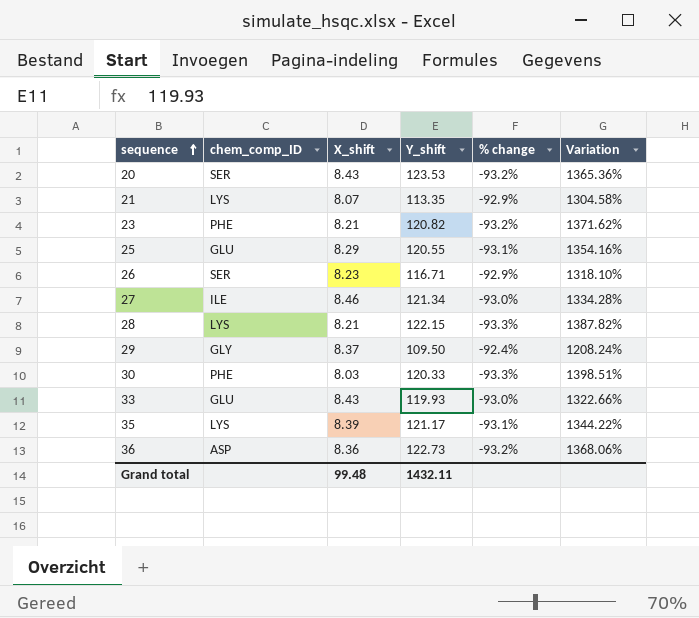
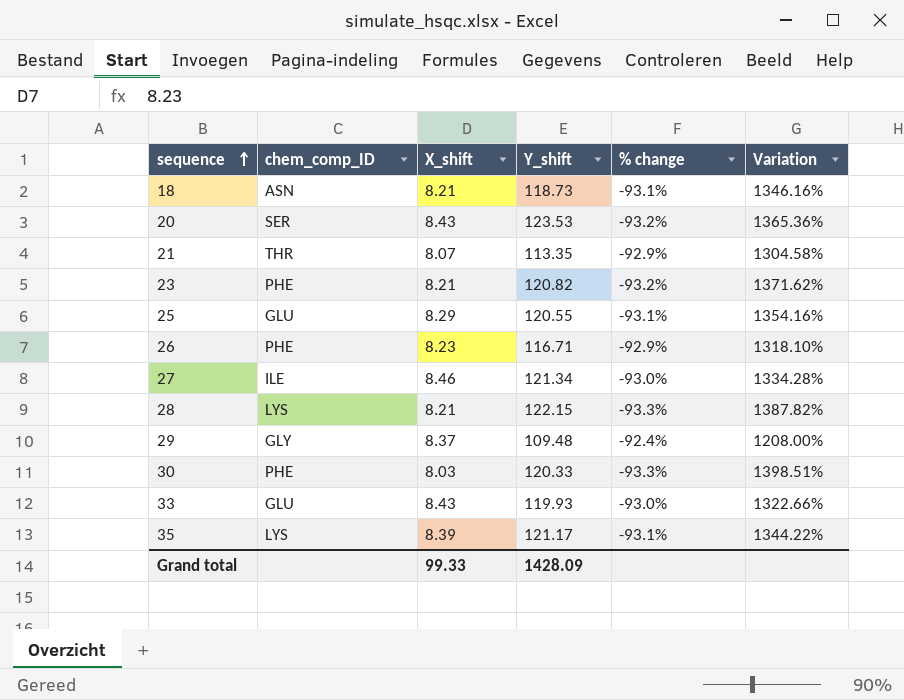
row 36: ASP | 8.36 | 122.73 | -93.2% | 1368.06% -> none
row 18: none -> ASN | 8.21 | 118.73 | -93.1% | 1346.16%
21 | chem_comp_ID: LYS -> THR
26 | chem_comp_ID: SER -> PHE
29 | Y_shift: 109.50 -> 109.48
29 | Variation: 1208.24% -> 1208.00%
Grand total | X_shift: 99.48 -> 99.33
Grand total | Y_shift: 1432.11 -> 1428.09

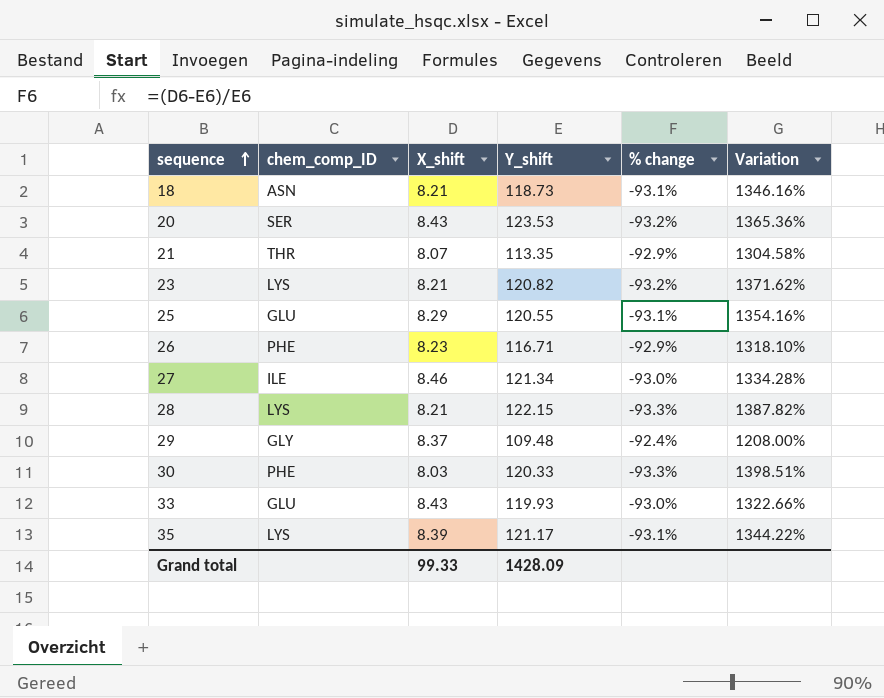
23 | chem_comp_ID: PHE -> LYS

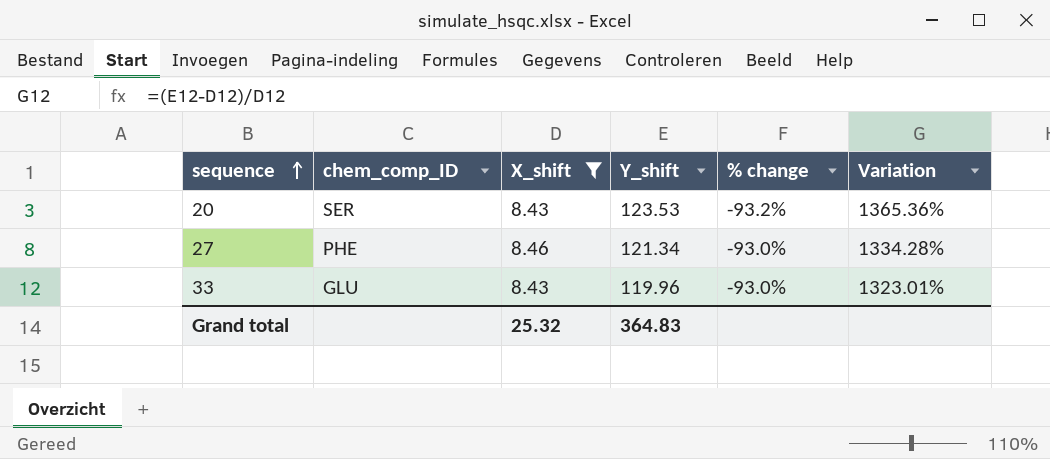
filter: none -> X_shift >= 8.43
27 | chem_comp_ID: ILE -> PHE
33 | Y_shift: 119.93 -> 119.96
33 | Variation: 1322.66% -> 1323.01%
Grand total | X_shift: 99.33 -> 25.32
Grand total | Y_shift: 1428.09 -> 364.83

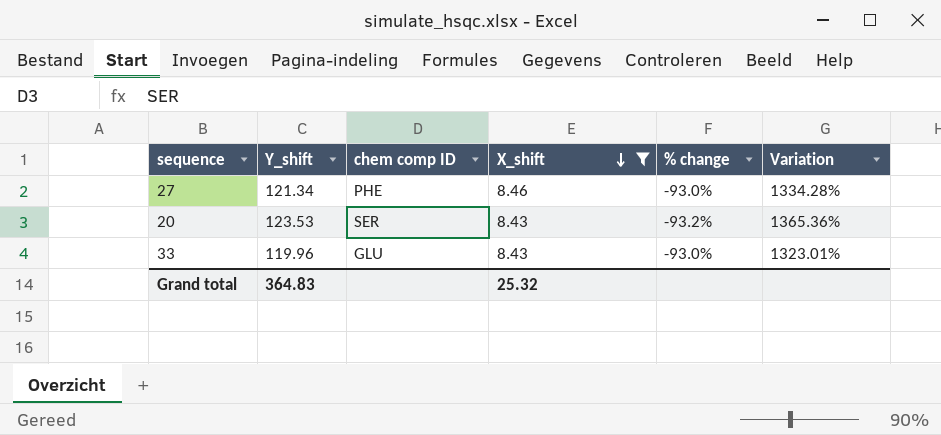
row order: sequence ascending -> X_shift descending
column Y_shift | position: 4 -> 2
column name: chem_comp_ID -> chem comp ID

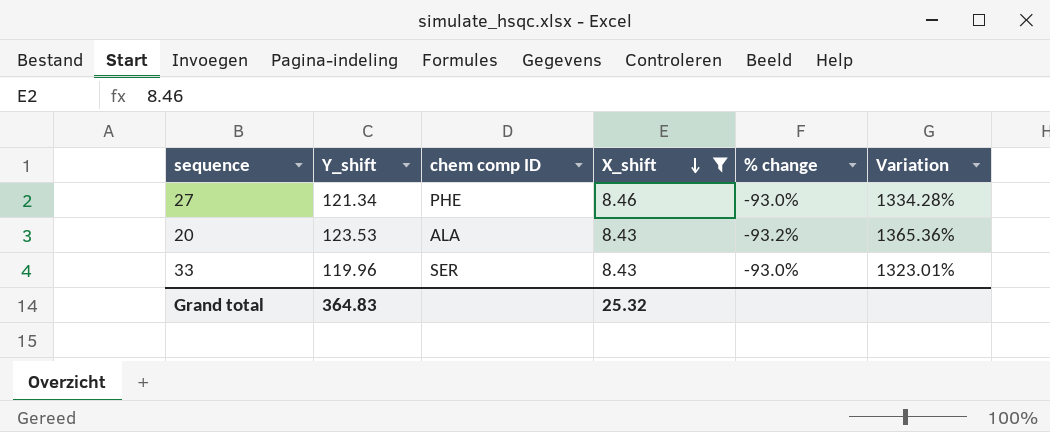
20 | chem comp ID: SER -> ALA
33 | chem comp ID: GLU -> SER

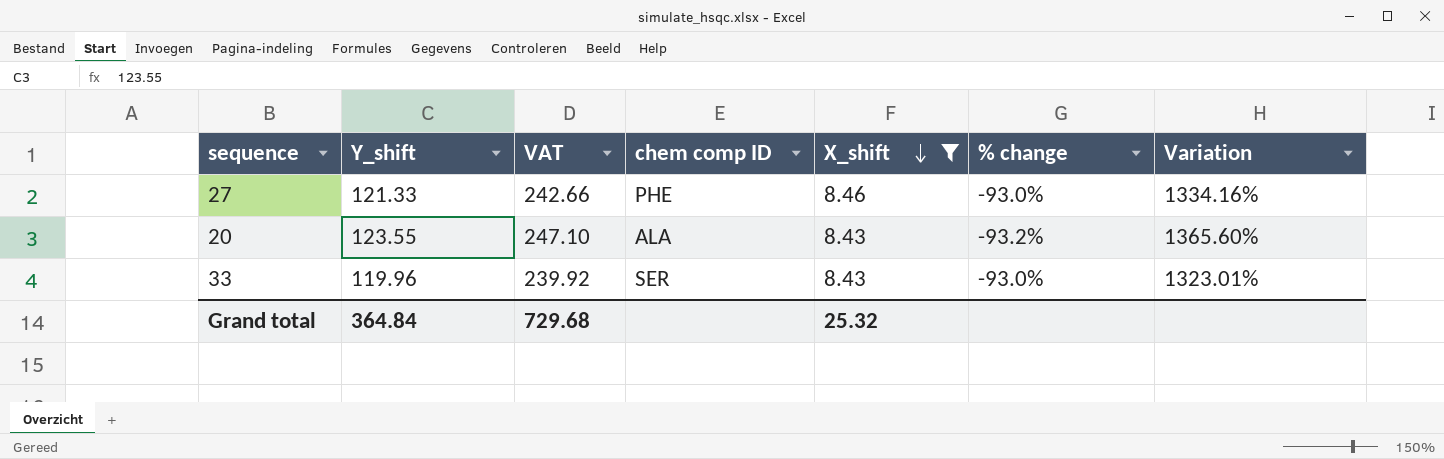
column VAT | formula: none -> [Y_shift] * 2
27 | Y_shift: 121.34 -> 121.33
27 | Variation: 1334.28% -> 1334.16%
20 | Y_shift: 123.53 -> 123.55
20 | Variation: 1365.36% -> 1365.60%
Grand total | Y_shift: 364.83 -> 364.84

